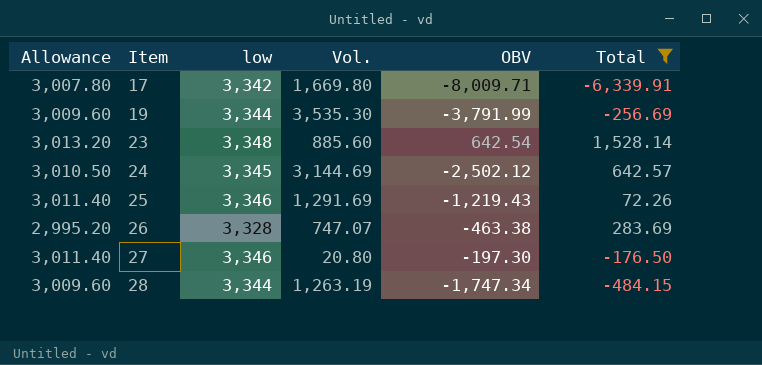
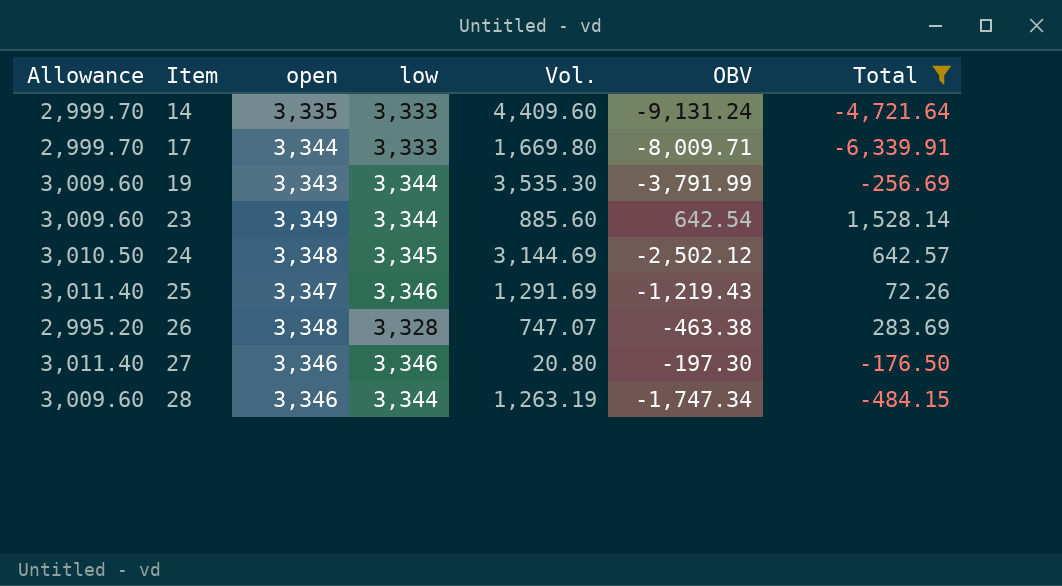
column open | position: none -> 3
row 14: none -> 2,999.70 | 3,335 | 3,333 | 4,409.60 | -9,131.24 | -4,721.64
17 | Allowance: 3,007.80 -> 2,999.70
17 | low: 3,342 -> 3,333
23 | Allowance: 3,013.20 -> 3,009.60
23 | low: 3,348 -> 3,344

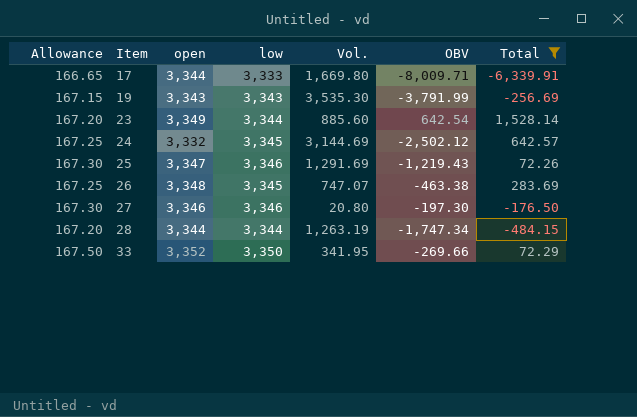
column Allowance | formula: [low] * 0.9 -> [low] * 0.05
row 14: 2,999.70 | 3,335 | 3,333 | 4,409.60 | -9,131.24 | -4,721.64 -> none
19 | low: 3,344 -> 3,343
24 | open: 3,348 -> 3,332
26 | low: 3,328 -> 3,345
28 | open: 3,346 -> 3,344
row 33: none -> 167.50 | 3,352 | 3,350 | 341.95 | -269.66 | 72.29

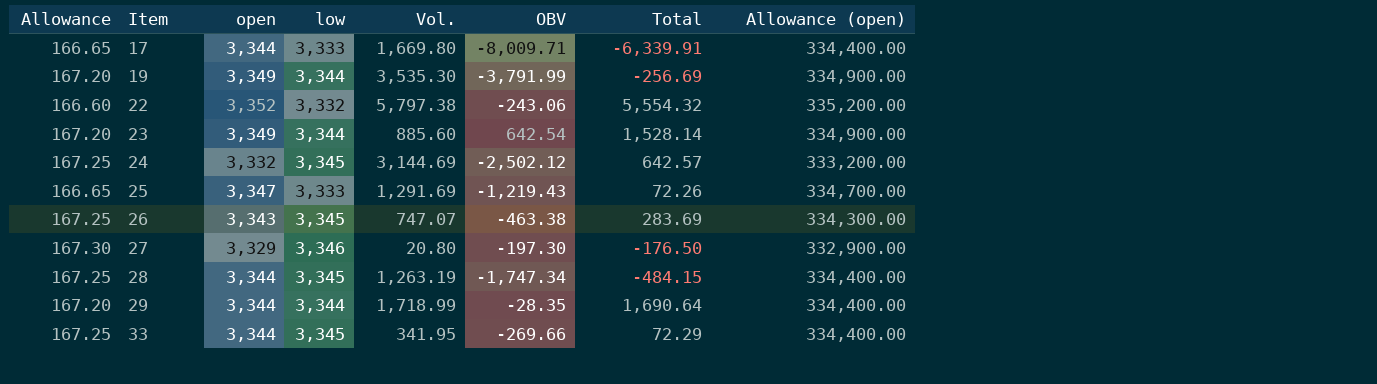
filter: Total <= 1,528.14 -> none
column Allowance (open) | formula: none -> [open] * 100
19 | Allowance: 167.15 -> 167.20
19 | open: 3,343 -> 3,349
19 | low: 3,343 -> 3,344
25 | Allowance: 167.30 -> 166.65
25 | low: 3,346 -> 3,333
26 | open: 3,348 -> 3,343
27 | open: 3,346 -> 3,329
28 | Allowance: 167.20 -> 167.25
28 | low: 3,344 -> 3,345
33 | Allowance: 167.50 -> 167.25
33 | open: 3,352 -> 3,344
33 | low: 3,350 -> 3,345

